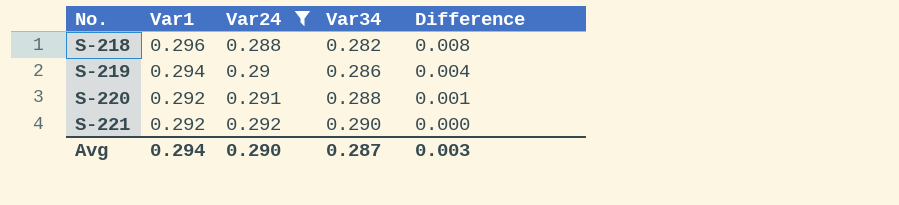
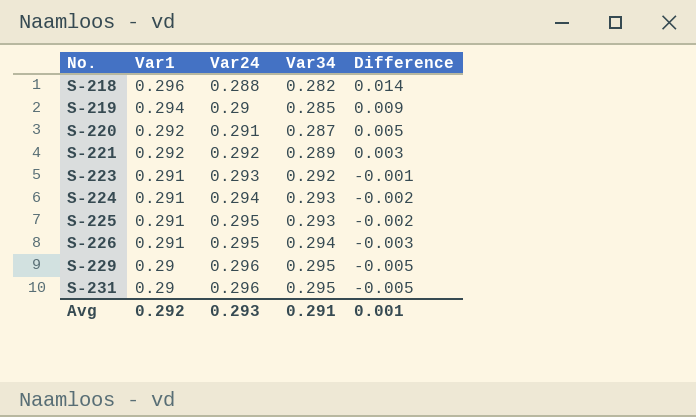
filter: Var24 <= 0.292 -> none
column Difference | formula: [Var1] - [Var24] -> [Var1] - [Var34]
S-219 | Var34: 0.286 -> 0.285
S-220 | Var34: 0.288 -> 0.287
S-221 | Var34: 0.290 -> 0.289
Avg | Var1: 0.294 -> 0.292
Avg | Var24: 0.290 -> 0.293
Avg | Var34: 0.287 -> 0.291
Avg | Difference: 0.003 -> 0.001

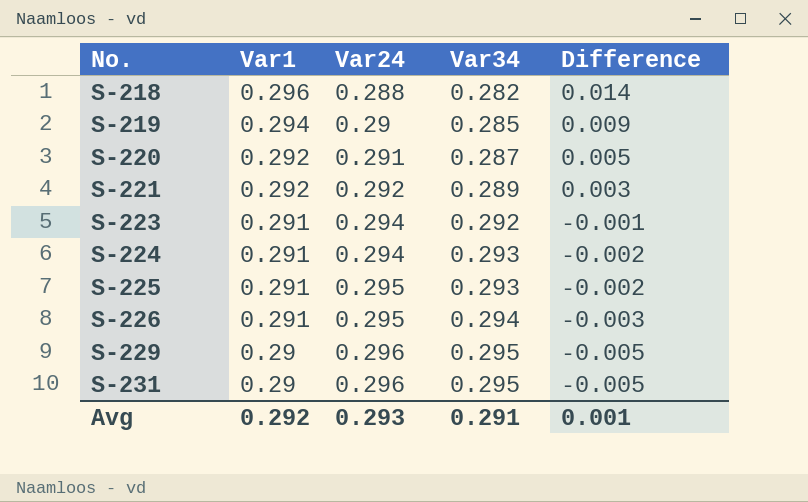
S-223 | Var24: 0.293 -> 0.294

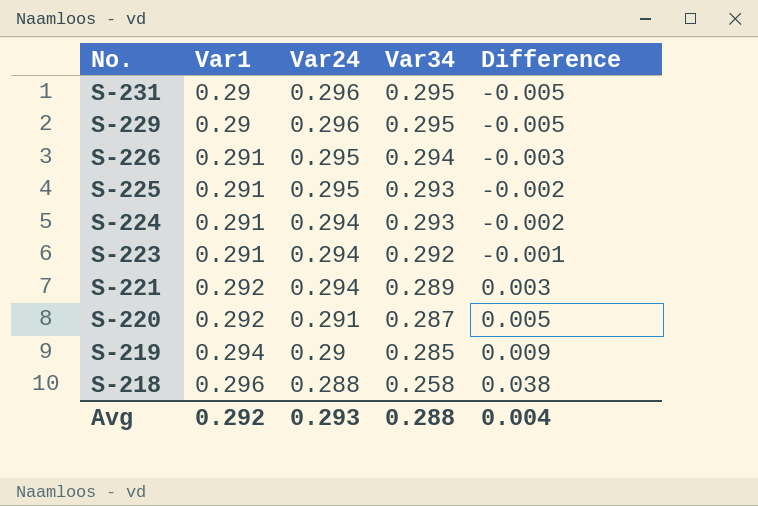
row order: No. ascending -> No. descending
S-221 | Var24: 0.292 -> 0.294
S-218 | Var34: 0.282 -> 0.258
S-218 | Difference: 0.014 -> 0.038
Avg | Var34: 0.291 -> 0.288
Avg | Difference: 0.001 -> 0.004

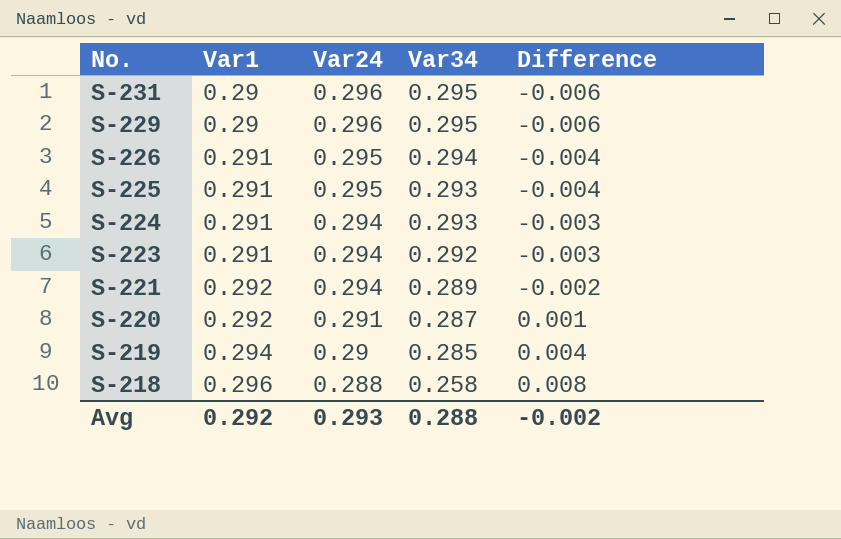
column Difference | formula: [Var1] - [Var34] -> [Var1] - [Var24]
Avg | Difference: 0.004 -> -0.002

